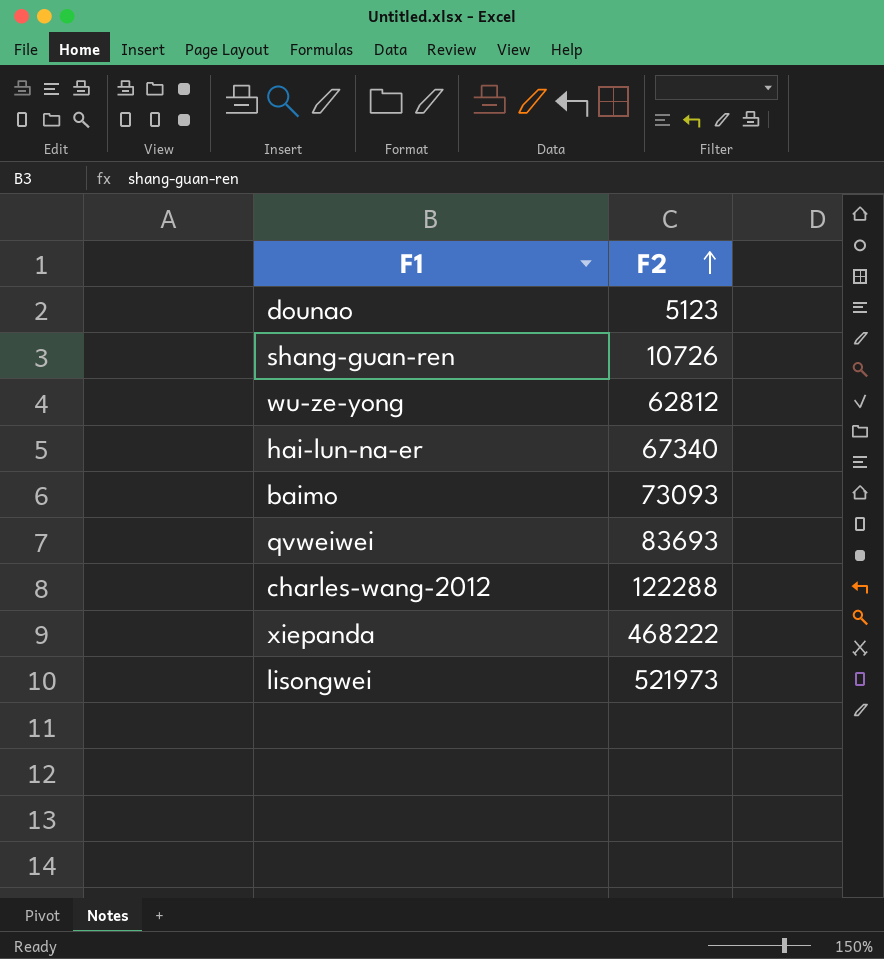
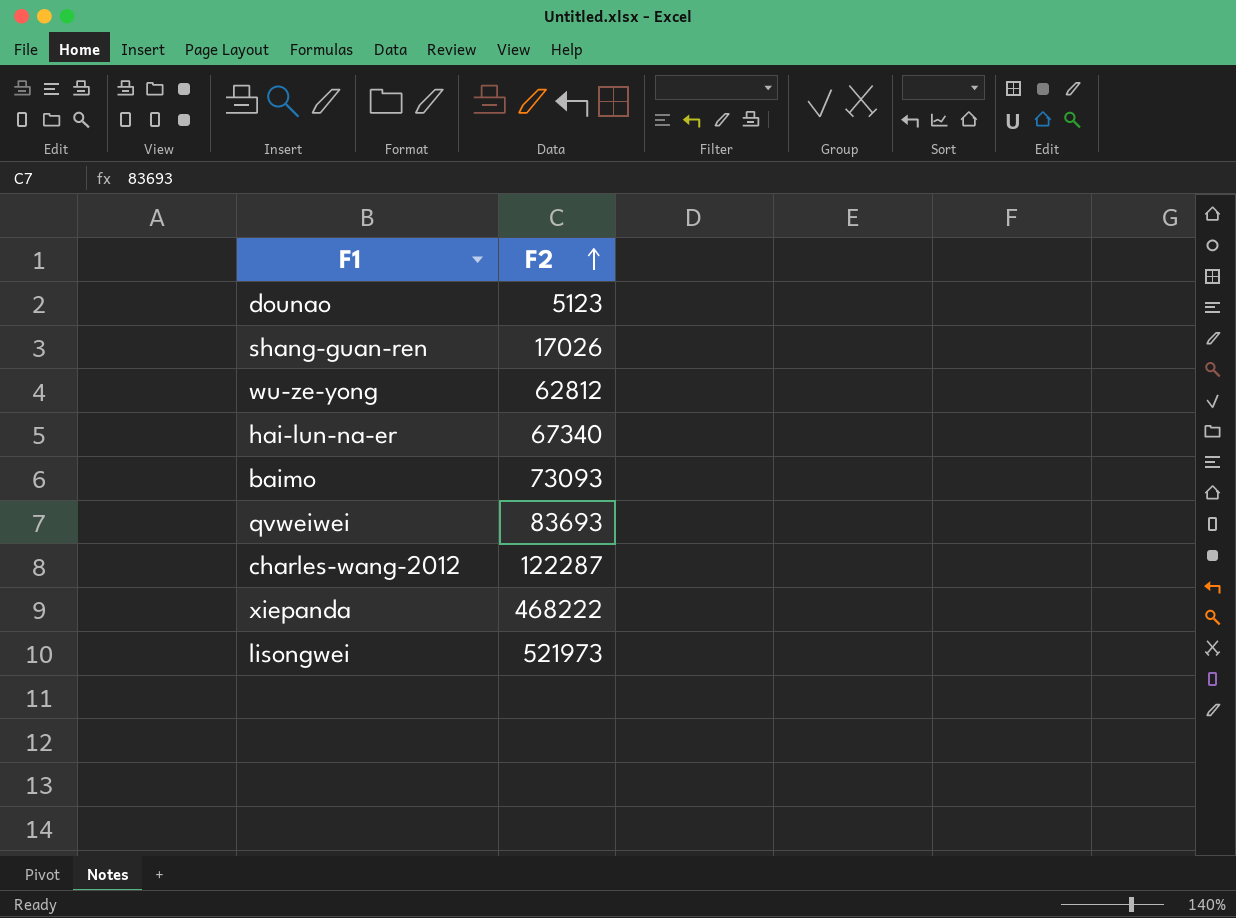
shang-guan-ren | F2: 10726 -> 17026
charles-wang-2012 | F2: 122288 -> 122287

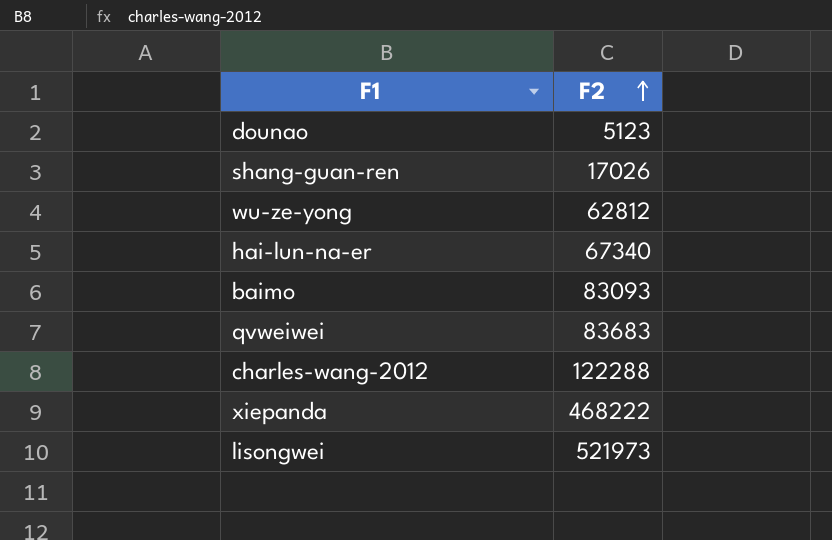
baimo | F2: 73093 -> 83093
qvweiwei | F2: 83693 -> 83683
charles-wang-2012 | F2: 122287 -> 122288

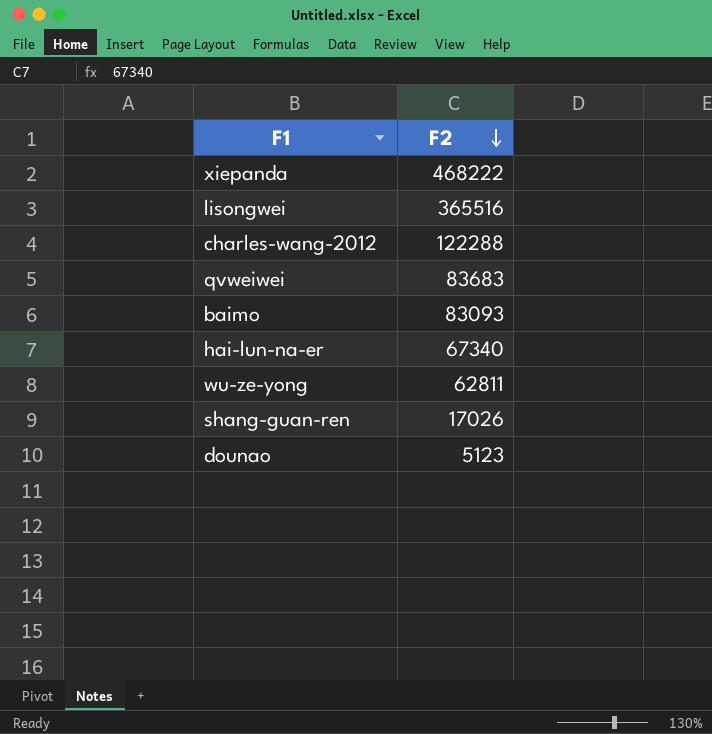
row order: F2 ascending -> F2 descending
lisongwei | F2: 521973 -> 365516
wu-ze-yong | F2: 62812 -> 62811

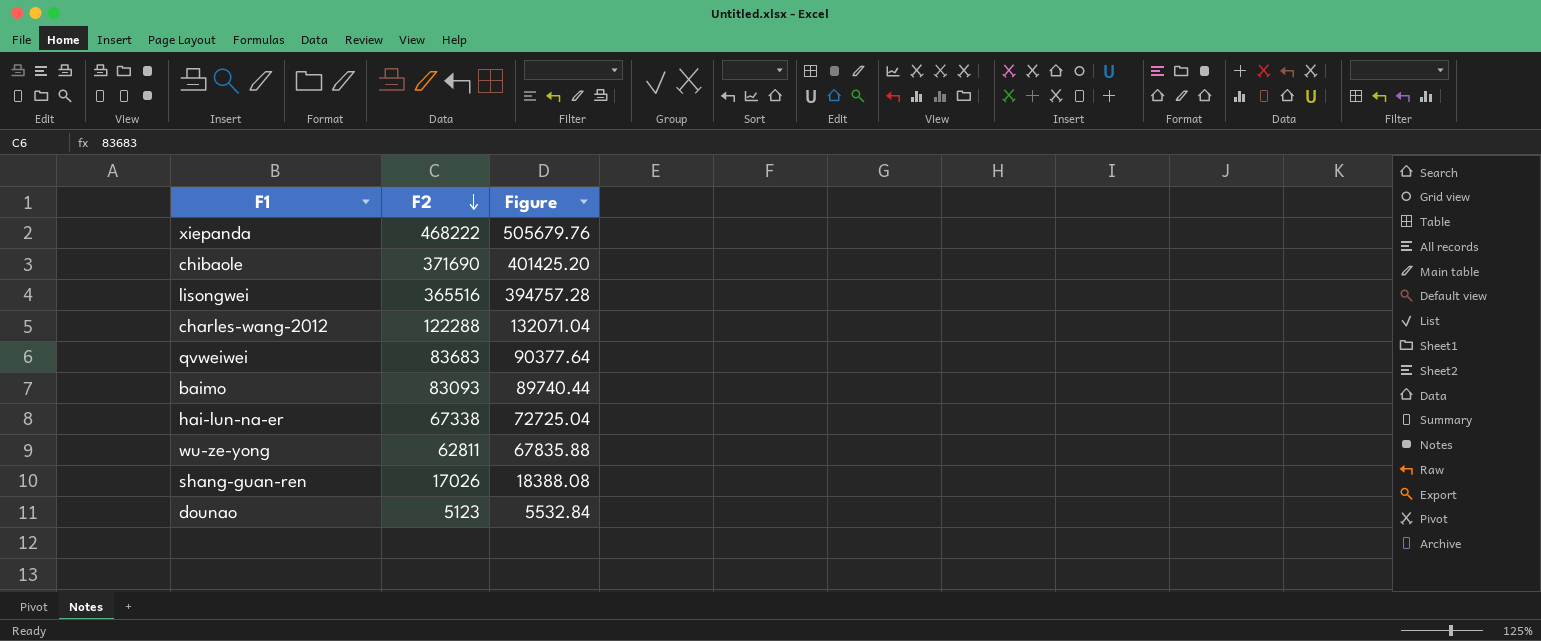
column Figure | formula: none -> [F2] * 1.08
row chibaole: none -> 371690 | 401425.20
hai-lun-na-er | F2: 67340 -> 67338

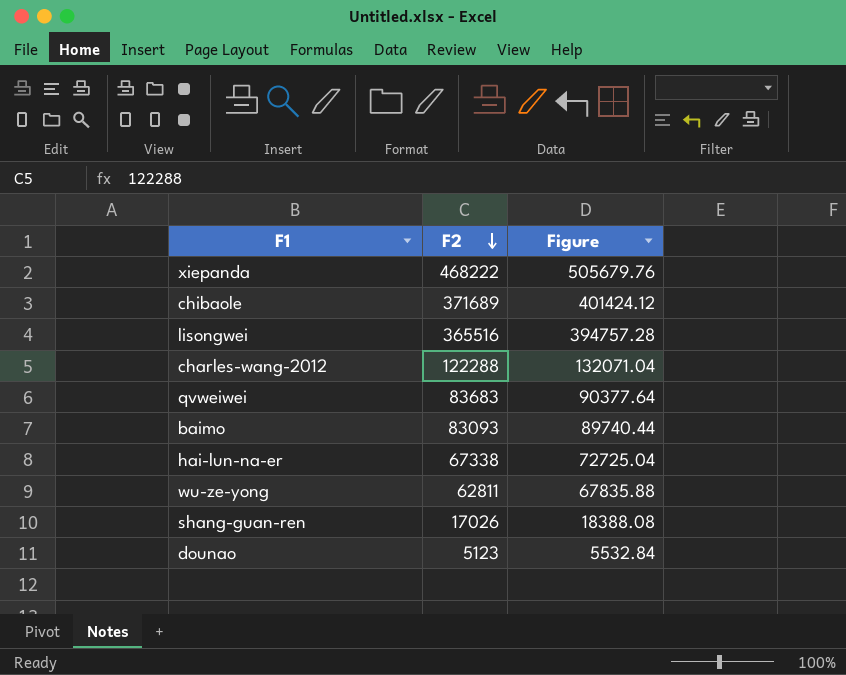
chibaole | F2: 371690 -> 371689
chibaole | Figure: 401425.20 -> 401424.12

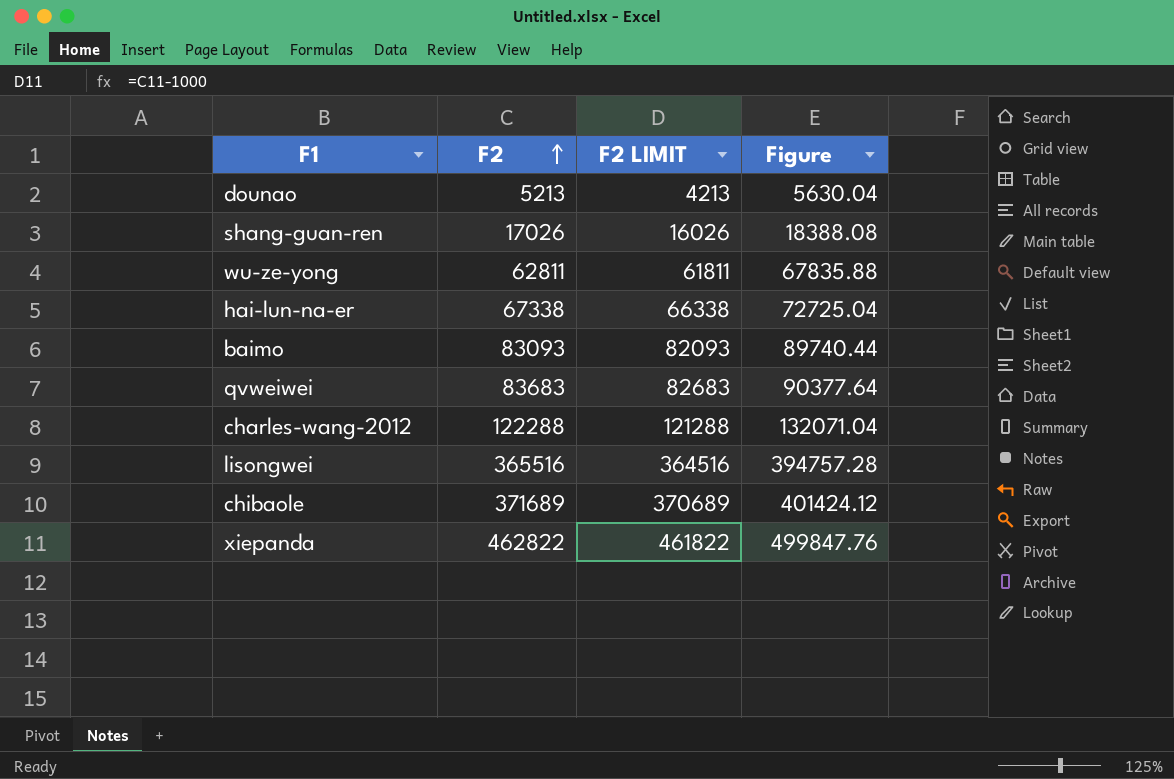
row order: F2 descending -> F2 ascending
column F2 LIMIT | formula: none -> [F2] - 1000
dounao | F2: 5123 -> 5213
dounao | Figure: 5532.84 -> 5630.04
xiepanda | F2: 468222 -> 462822
xiepanda | Figure: 505679.76 -> 499847.76

